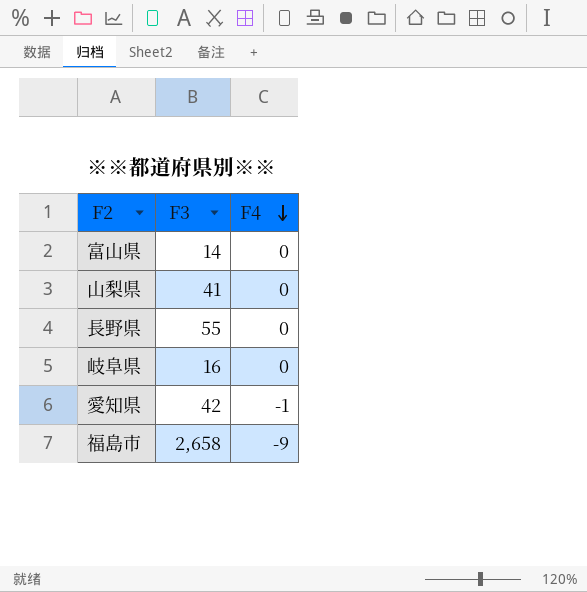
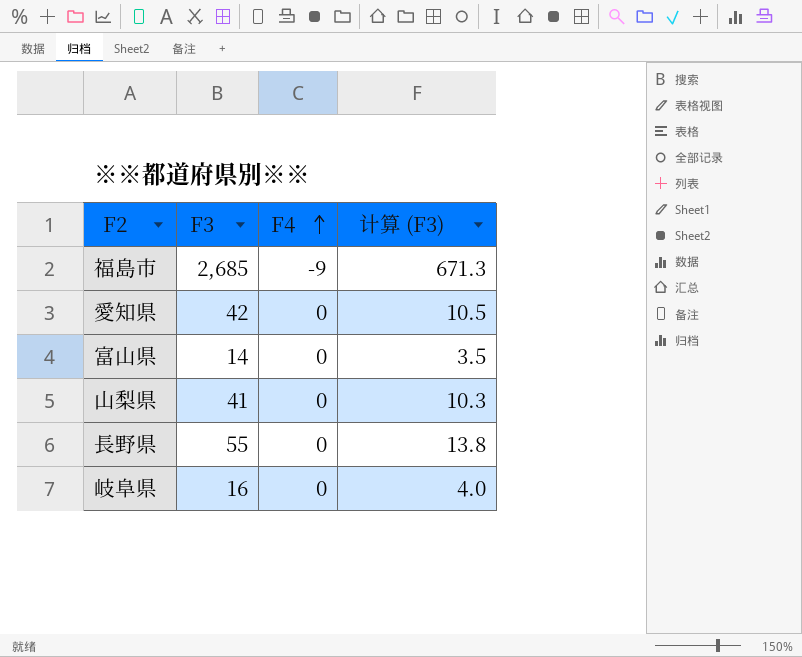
row order: F4 descending -> F4 ascending
column 计算 (F3) | formula: none -> [F3] * 0.25
福島市 | F3: 2,658 -> 2,685
愛知県 | F4: -1 -> 0

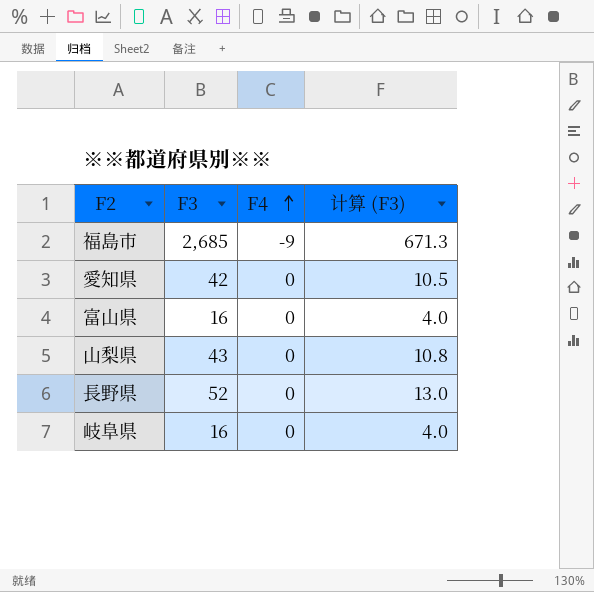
富山県 | F3: 14 -> 16
富山県 | 计算 (F3): 3.5 -> 4.0
山梨県 | F3: 41 -> 43
山梨県 | 计算 (F3): 10.3 -> 10.8
長野県 | F3: 55 -> 52
長野県 | 计算 (F3): 13.8 -> 13.0

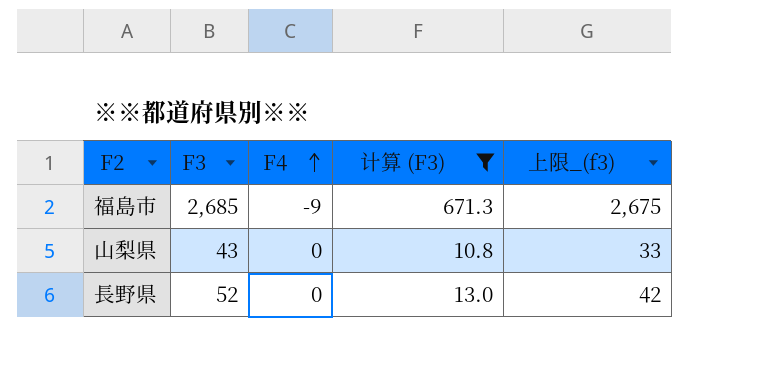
filter: none -> 计算 (F3) >= 10.8
column 上限_(f3) | formula: none -> [F3] - 10

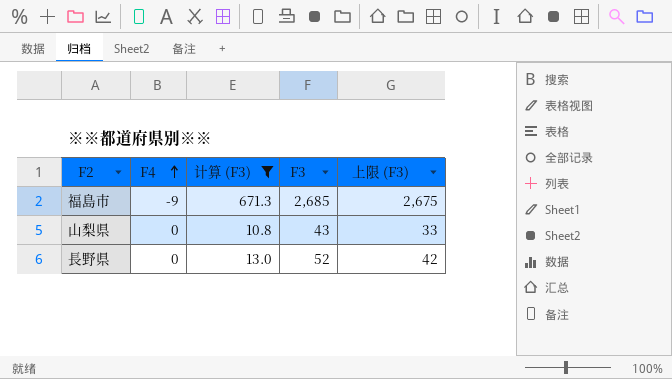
column F3 | position: 2 -> 4
column name: 上限_(f3) -> 上限 (F3)

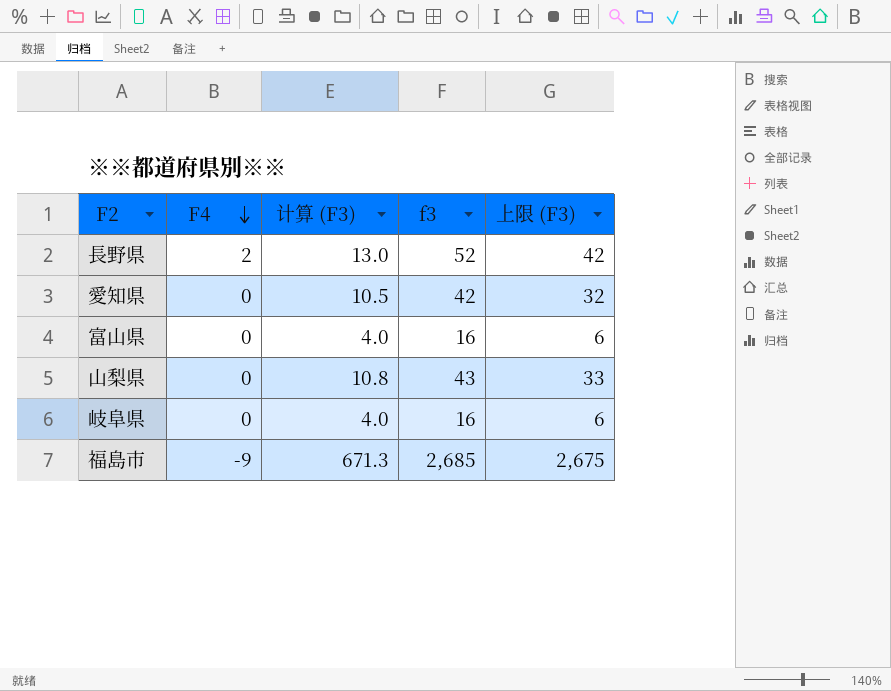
filter: 计算 (F3) >= 10.8 -> none
row order: F4 ascending -> F4 descending
column name: F3 -> f3
長野県 | F4: 0 -> 2

